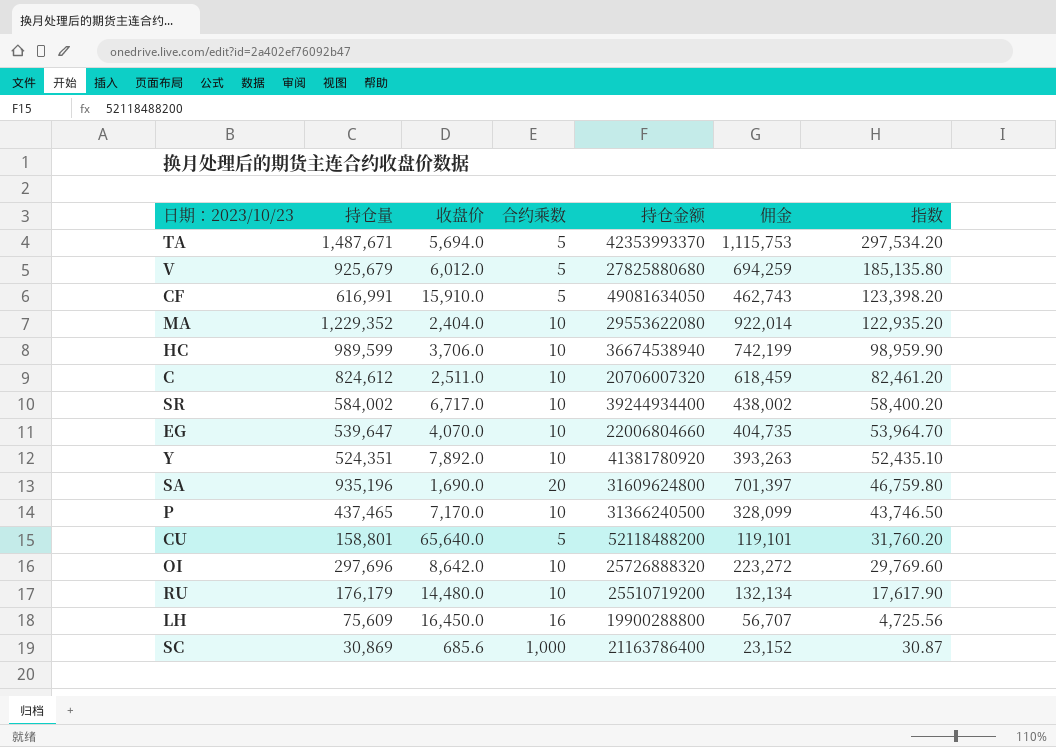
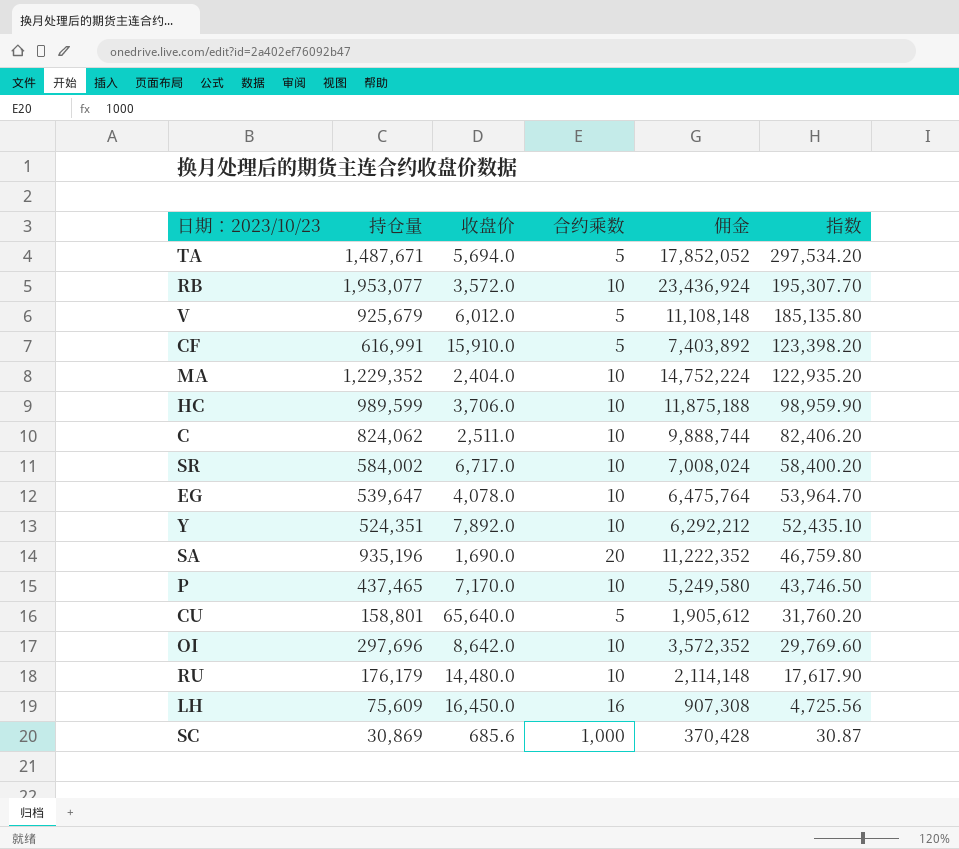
column 持仓金额 | position: 5 -> none
column 佣金 | formula: [持仓量] * 0.75 -> [持仓量] * 12
row RB: none -> 1,953,077 | 3,572.0 | 10 | 23,436,924 | 195,307.70
C | 持仓量: 824,612 -> 824,062
C | 指数: 82,461.20 -> 82,406.20
EG | 收盘价: 4,070.0 -> 4,078.0

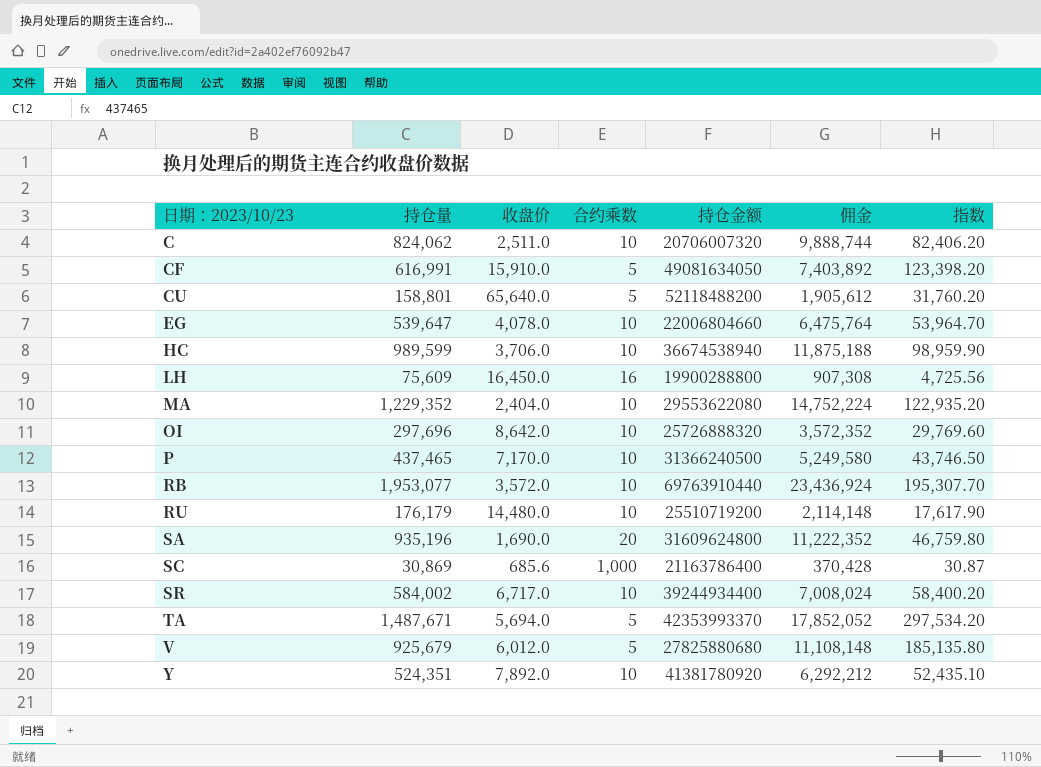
row order: 指数 descending -> 日期：2023/10/23 ascending
column 持仓金额 | position: none -> 5

